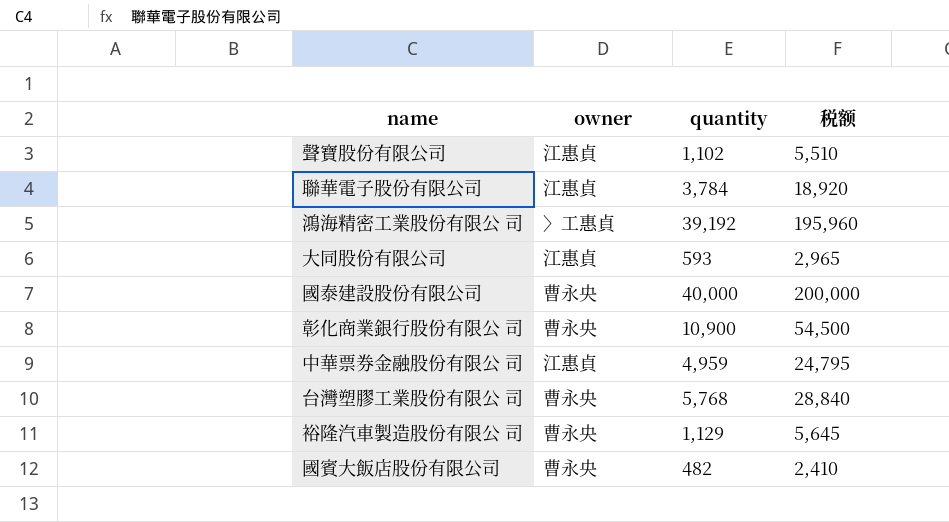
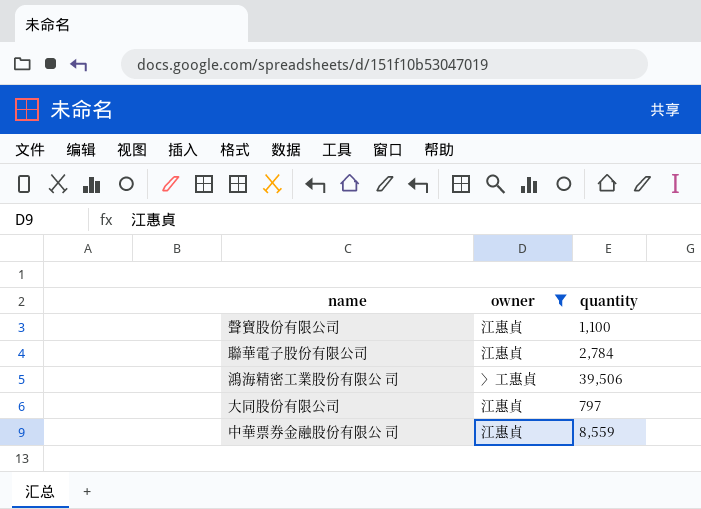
filter: none -> owner != 曹永央
column 税额 | formula: [quantity] * 5 -> none
聲寶股份有限公司 | quantity: 1,102 -> 1,100
聯華電子股份有限公司 | quantity: 3,784 -> 2,784
鴻海精密工業股份有限公 司 | quantity: 39,192 -> 39,506
大同股份有限公司 | quantity: 593 -> 797
中華票券金融股份有限公 司 | quantity: 4,959 -> 8,559

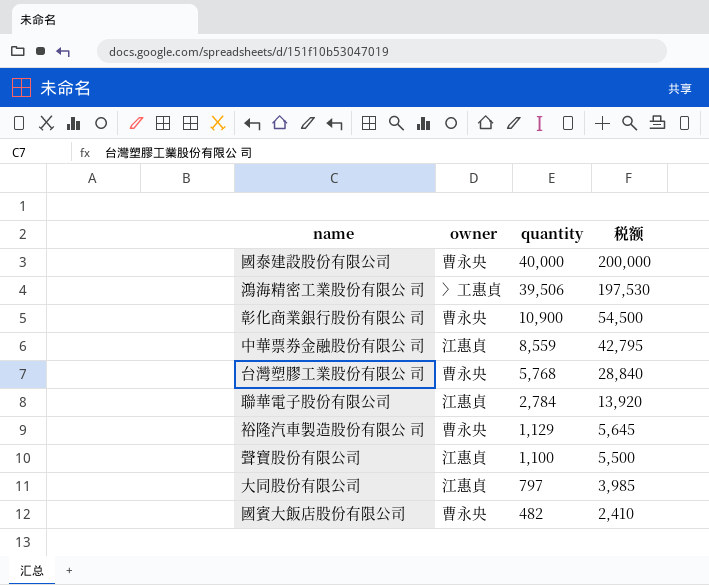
filter: owner != 曹永央 -> none
row order: none -> quantity descending
column 税额 | formula: none -> [quantity] * 5

